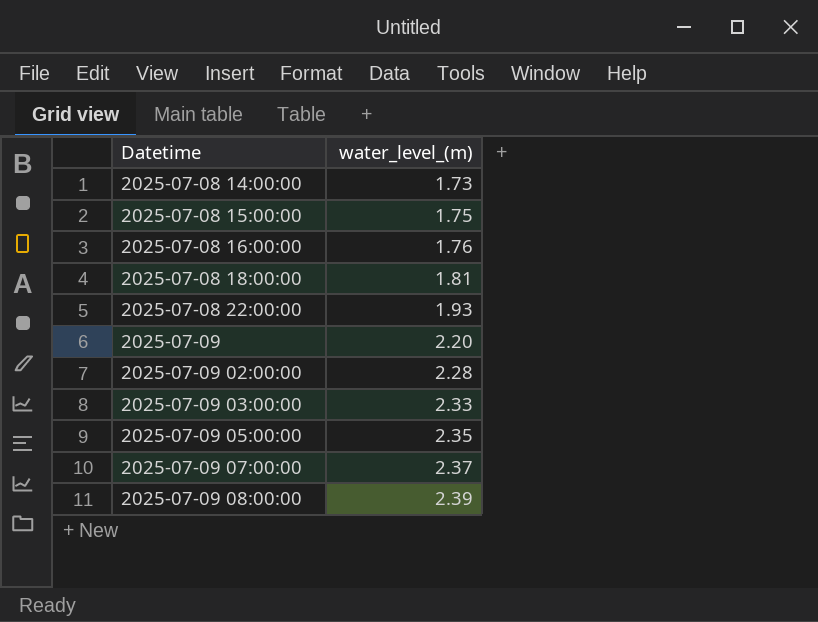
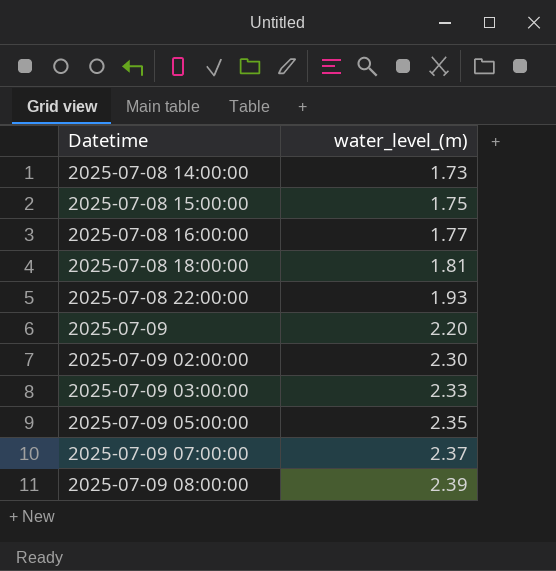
2025-07-08 16:00:00 | water_level_(m): 1.76 -> 1.77
2025-07-09 02:00:00 | water_level_(m): 2.28 -> 2.30

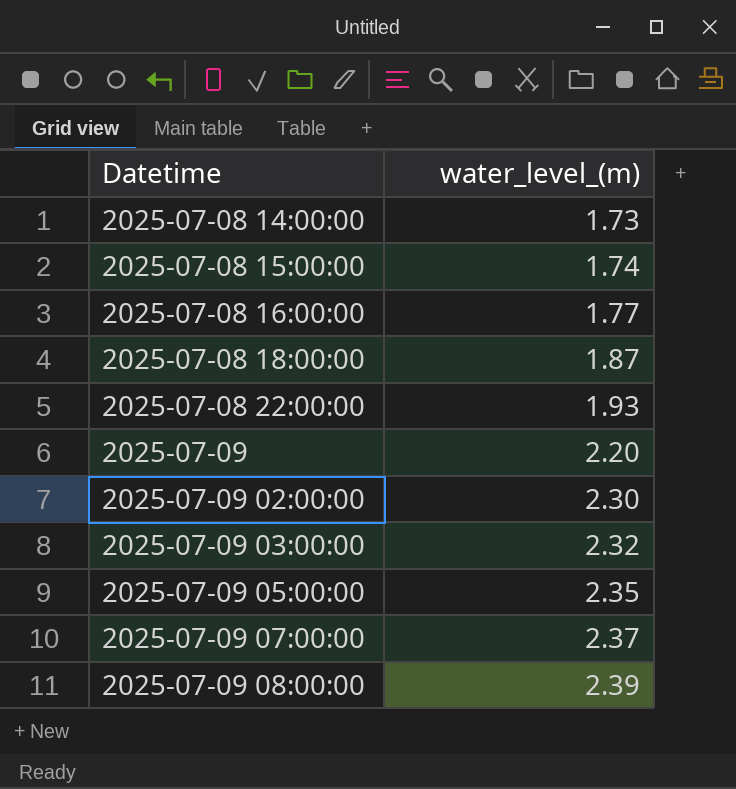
2025-07-08 15:00:00 | water_level_(m): 1.75 -> 1.74
2025-07-08 18:00:00 | water_level_(m): 1.81 -> 1.87
2025-07-09 03:00:00 | water_level_(m): 2.33 -> 2.32

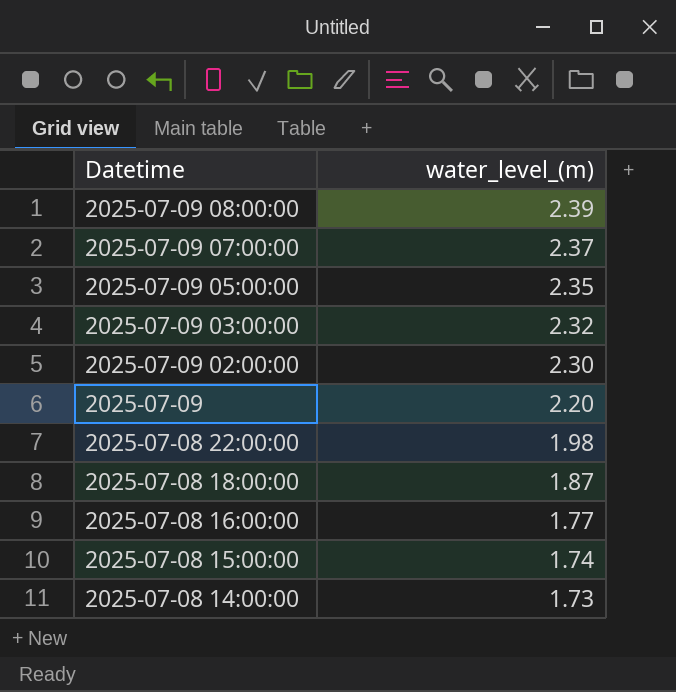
row order: Datetime ascending -> Datetime descending
2025-07-08 22:00:00 | water_level_(m): 1.93 -> 1.98

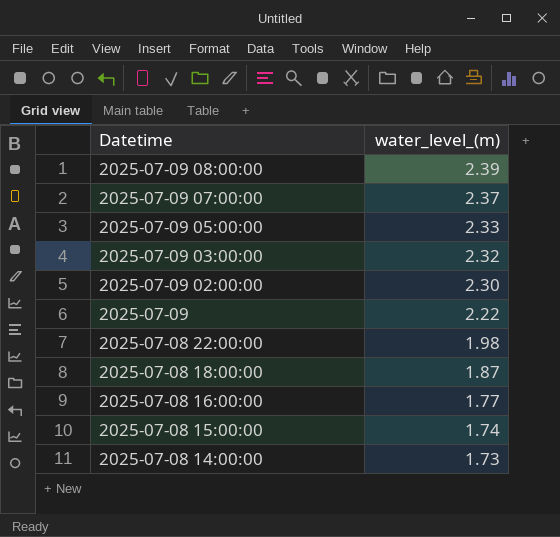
2025-07-09 05:00:00 | water_level_(m): 2.35 -> 2.33
2025-07-09 | water_level_(m): 2.20 -> 2.22

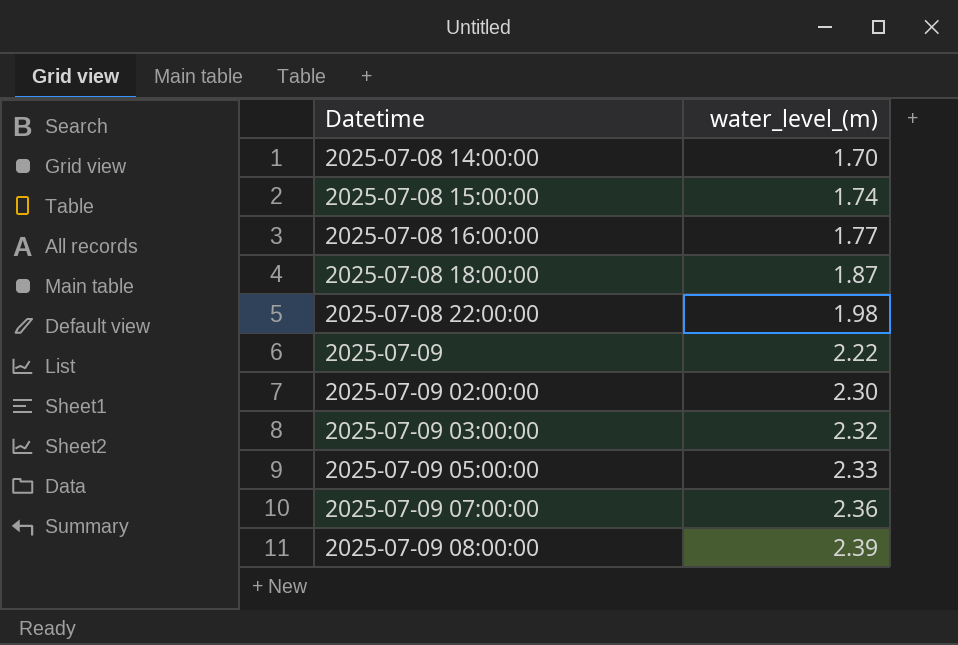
row order: Datetime descending -> Datetime ascending
2025-07-08 14:00:00 | water_level_(m): 1.73 -> 1.70
2025-07-09 07:00:00 | water_level_(m): 2.37 -> 2.36

